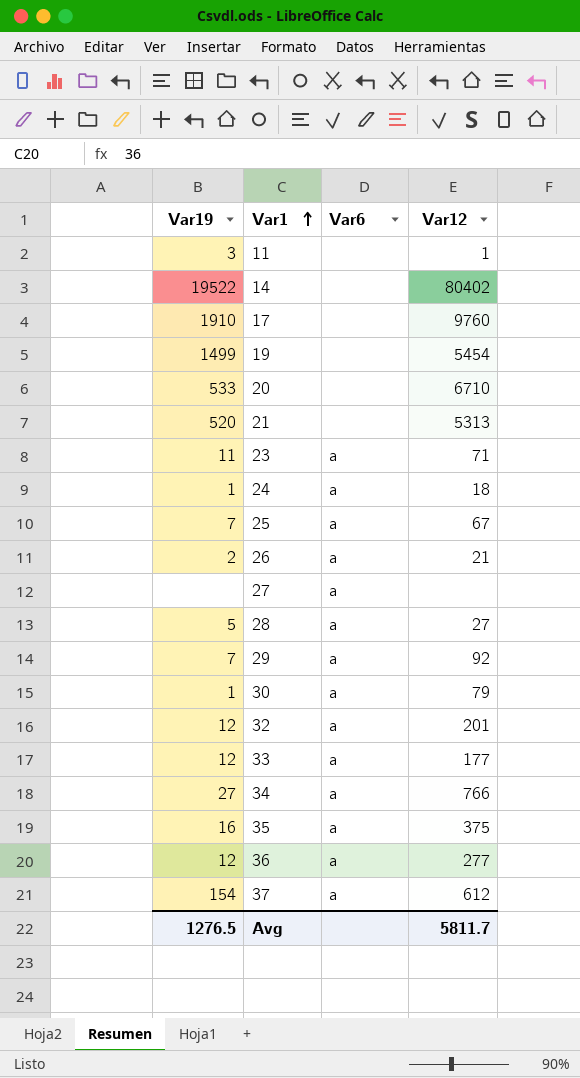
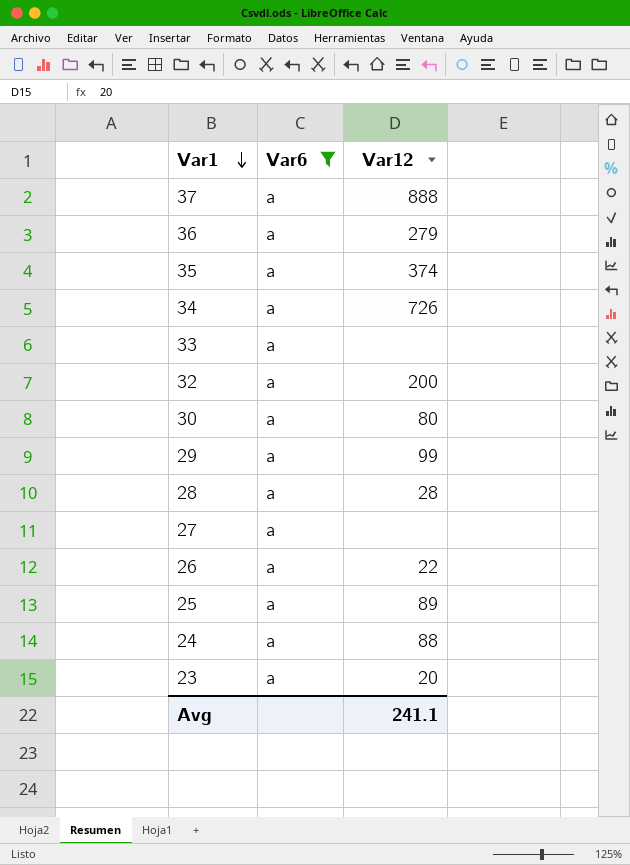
filter: none -> Var6 = a
row order: Var1 ascending -> Var1 descending
column Var19 | position: 1 -> none
37 | Var12: 612 -> 888
36 | Var12: 277 -> 279
35 | Var12: 375 -> 374
34 | Var12: 766 -> 726
33 | Var12: 177 -> none
32 | Var12: 201 -> 200
30 | Var12: 79 -> 80
29 | Var12: 92 -> 99
28 | Var12: 27 -> 28
26 | Var12: 21 -> 22
25 | Var12: 67 -> 89
24 | Var12: 18 -> 88
23 | Var12: 71 -> 20
Avg | Var12: 5811.7 -> 241.1

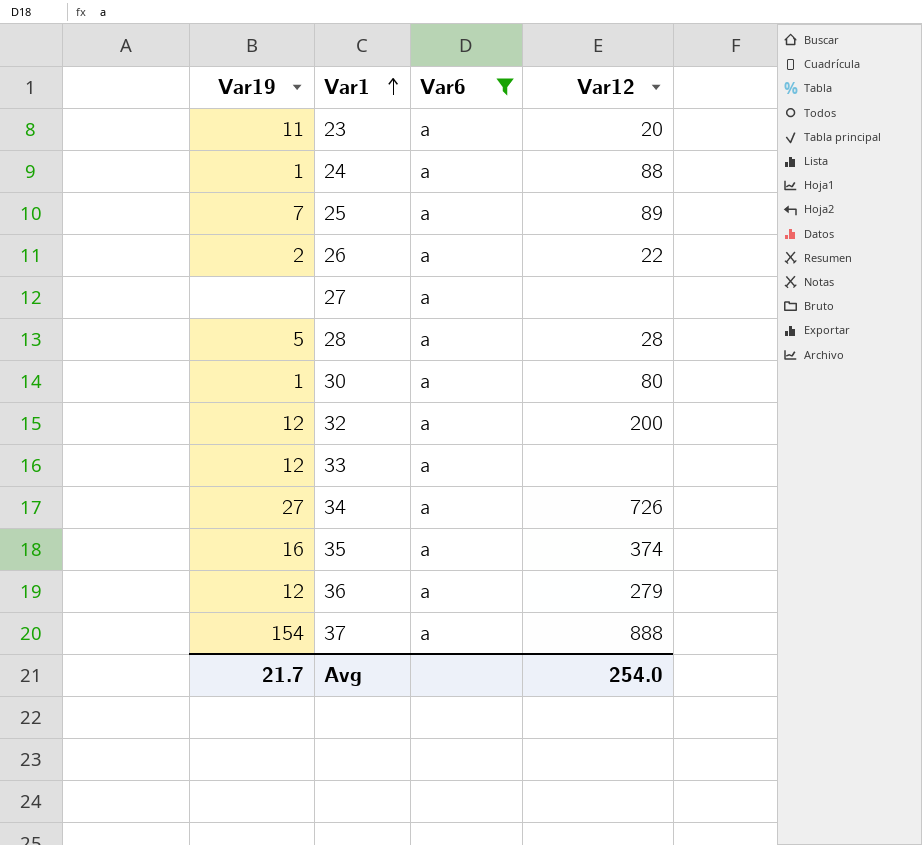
row order: Var1 descending -> Var1 ascending
column Var19 | position: none -> 1
row 29: a | 99 -> none
Avg | Var12: 241.1 -> 254.0

